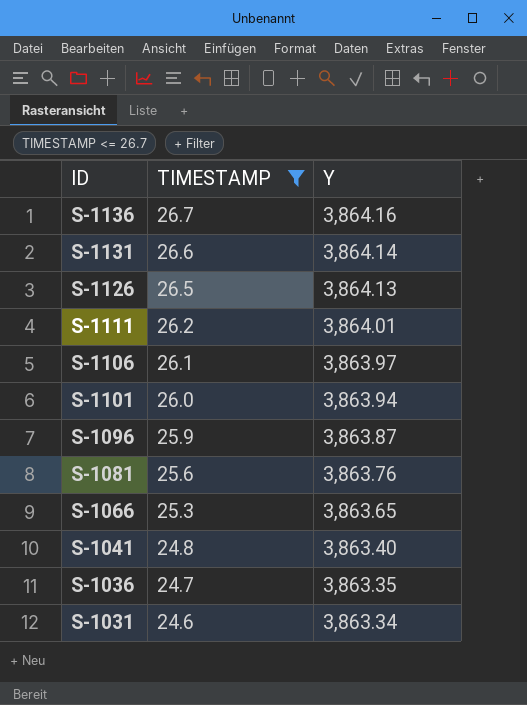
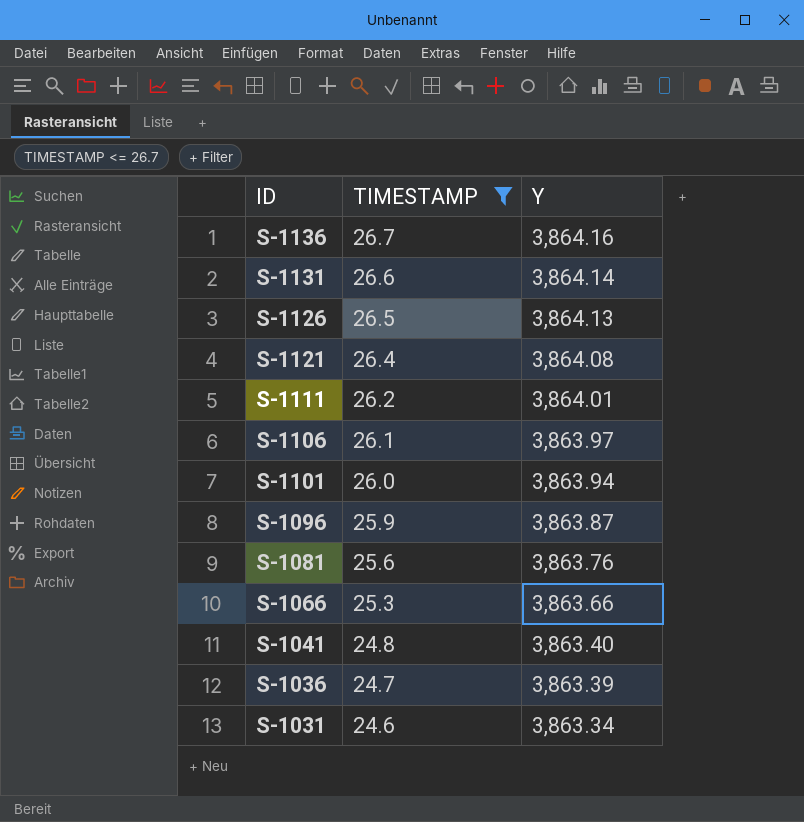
row S-1121: none -> 26.4 | 3,864.08
S-1066 | Y: 3,863.65 -> 3,863.66
S-1036 | Y: 3,863.35 -> 3,863.39

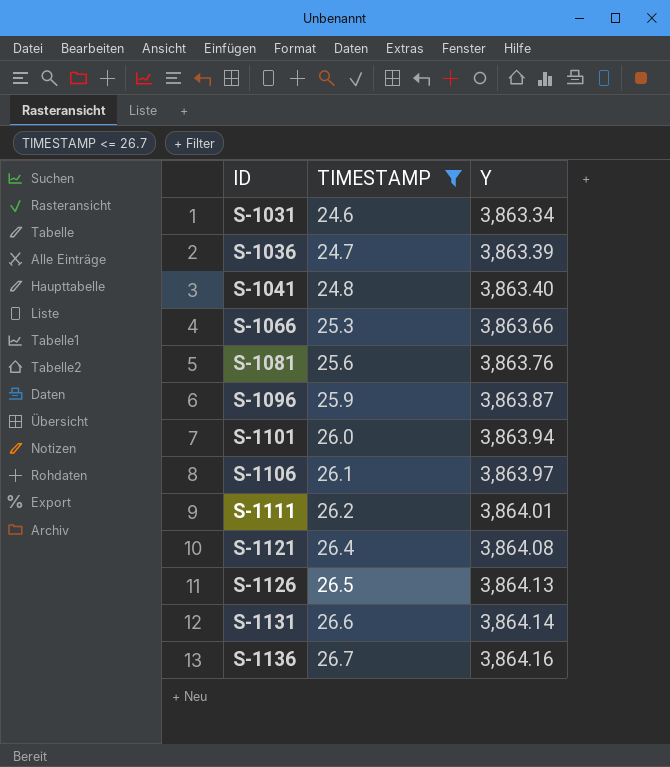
row order: ID descending -> ID ascending

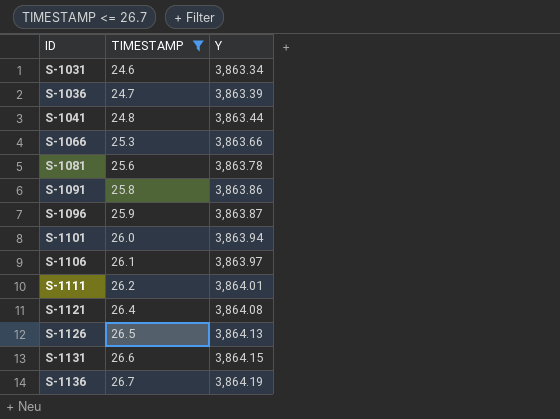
S-1041 | Y: 3,863.40 -> 3,863.44
S-1081 | Y: 3,863.76 -> 3,863.78
row S-1091: none -> 25.8 | 3,863.86
S-1131 | Y: 3,864.14 -> 3,864.15
S-1136 | Y: 3,864.16 -> 3,864.19

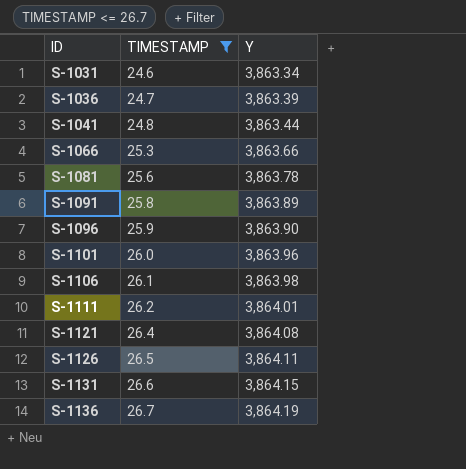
S-1091 | Y: 3,863.86 -> 3,863.89
S-1096 | Y: 3,863.87 -> 3,863.90
S-1101 | Y: 3,863.94 -> 3,863.96
S-1106 | Y: 3,863.97 -> 3,863.98
S-1126 | Y: 3,864.13 -> 3,864.11

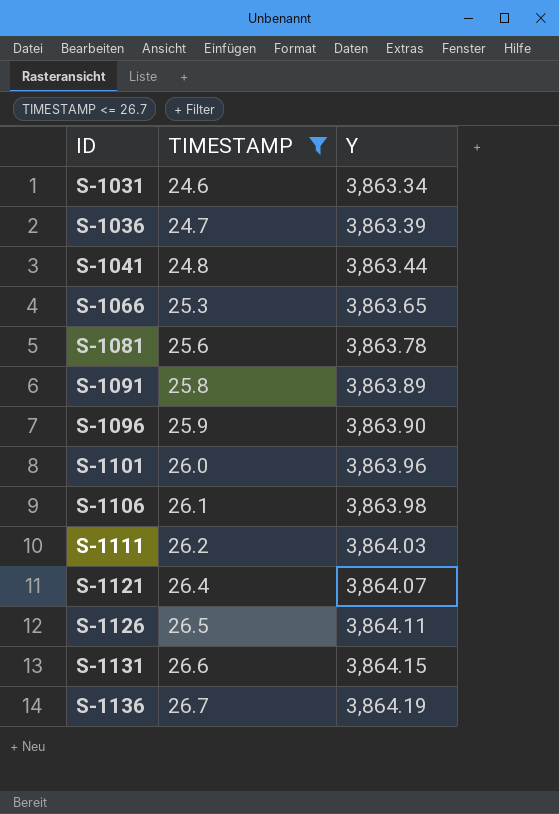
S-1066 | Y: 3,863.66 -> 3,863.65
S-1111 | Y: 3,864.01 -> 3,864.03
S-1121 | Y: 3,864.08 -> 3,864.07

